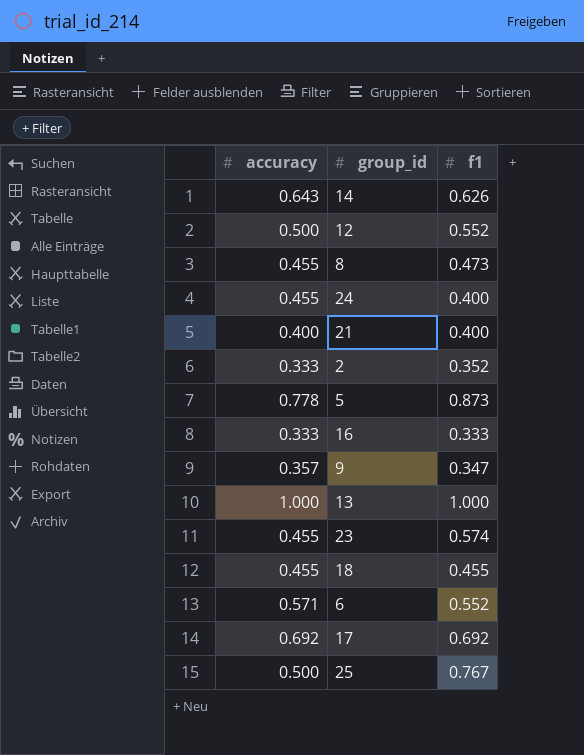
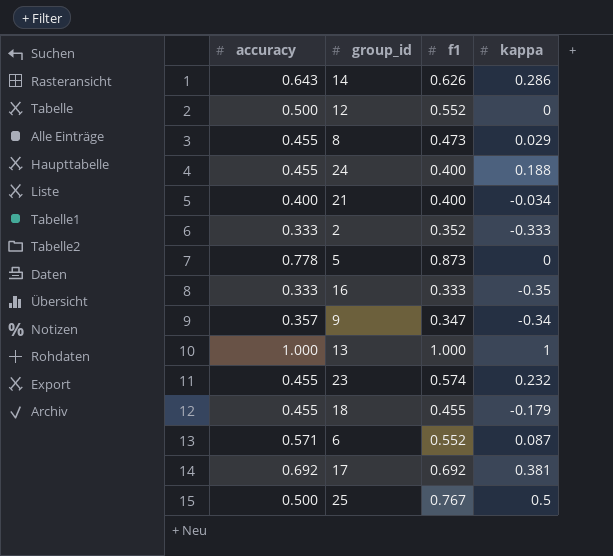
column kappa | position: none -> 4

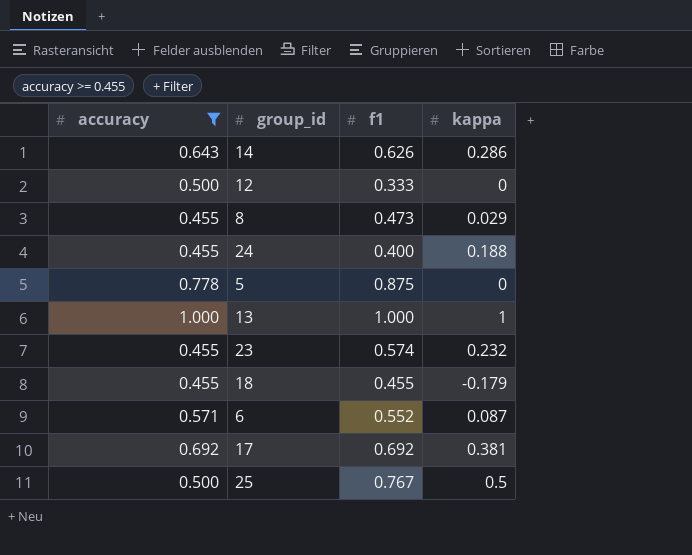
filter: none -> accuracy >= 0.455
12 | f1: 0.552 -> 0.333
5 | f1: 0.873 -> 0.875

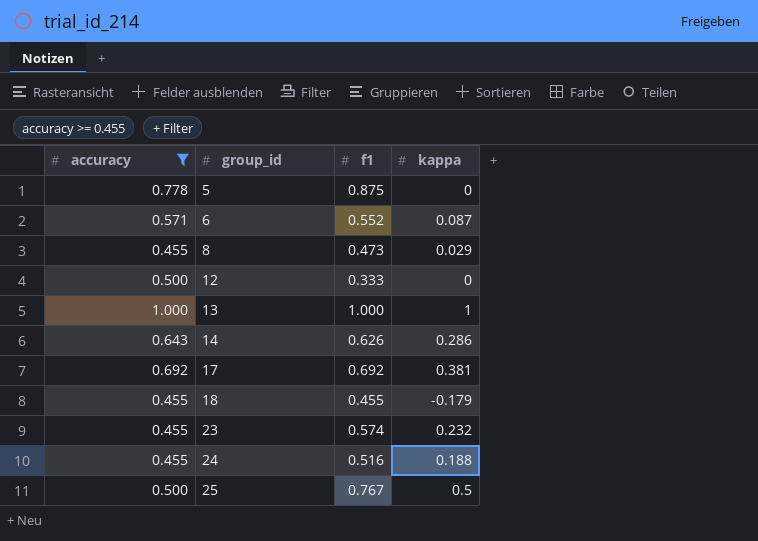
row order: none -> group_id ascending
24 | f1: 0.400 -> 0.516

